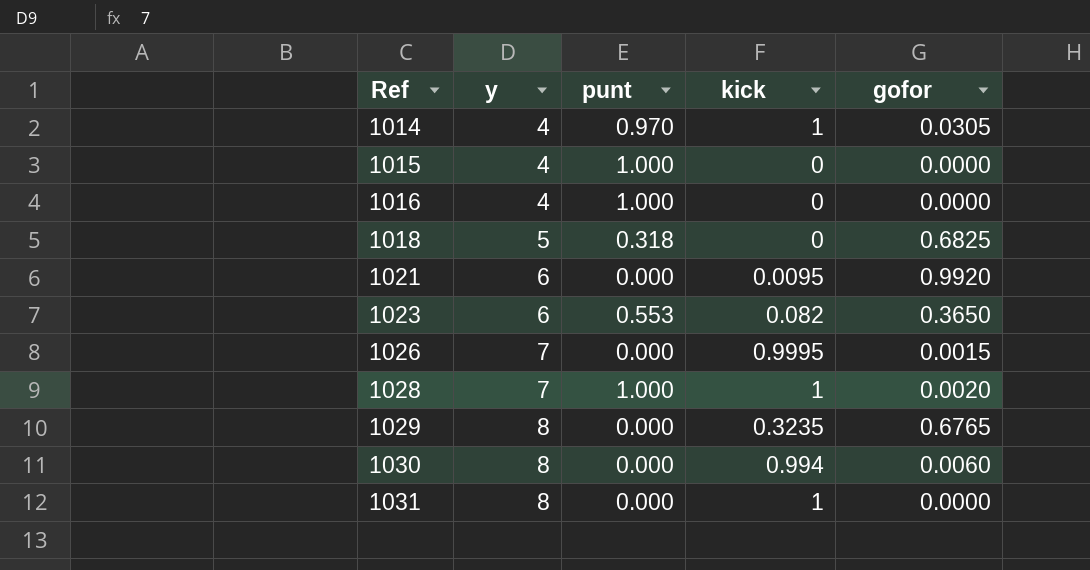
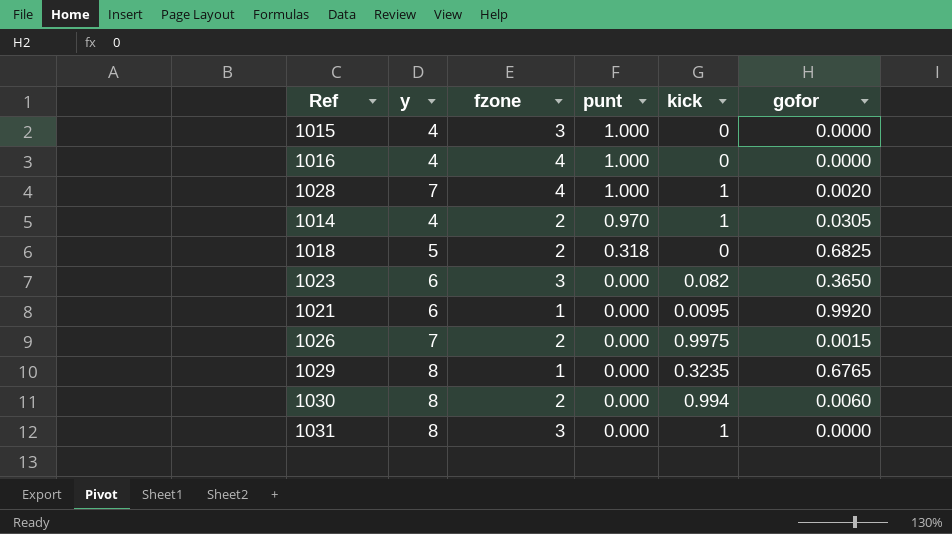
row order: Ref ascending -> punt descending
column fzone | position: none -> 3
1023 | punt: 0.553 -> 0.000
1026 | kick: 0.9995 -> 0.9975

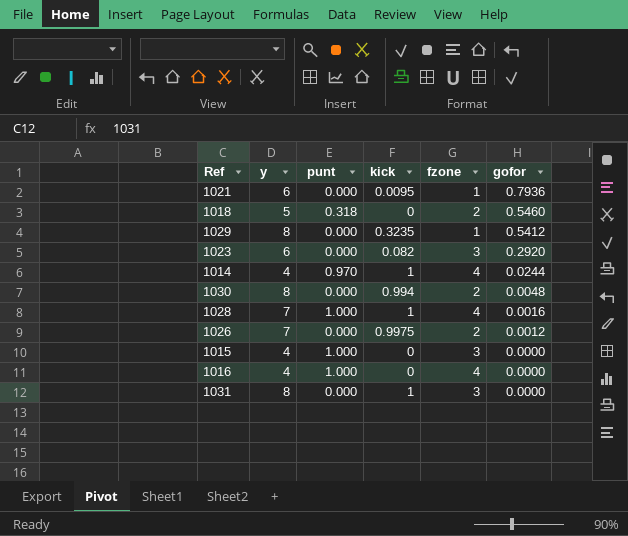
row order: punt descending -> gofor descending
column fzone | position: 3 -> 5
1021 | gofor: 0.9920 -> 0.7936
1018 | gofor: 0.6825 -> 0.5460
1029 | gofor: 0.6765 -> 0.5412
1023 | gofor: 0.3650 -> 0.2920
1014 | fzone: 2 -> 4
1014 | gofor: 0.0305 -> 0.0244
1030 | gofor: 0.0060 -> 0.0048
1028 | gofor: 0.0020 -> 0.0016
1026 | gofor: 0.0015 -> 0.0012

